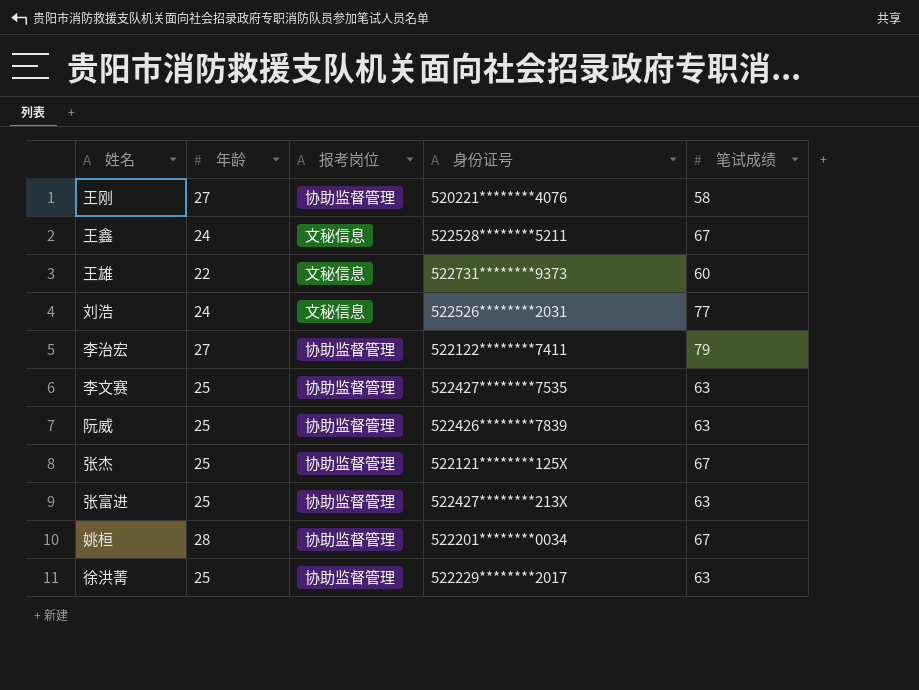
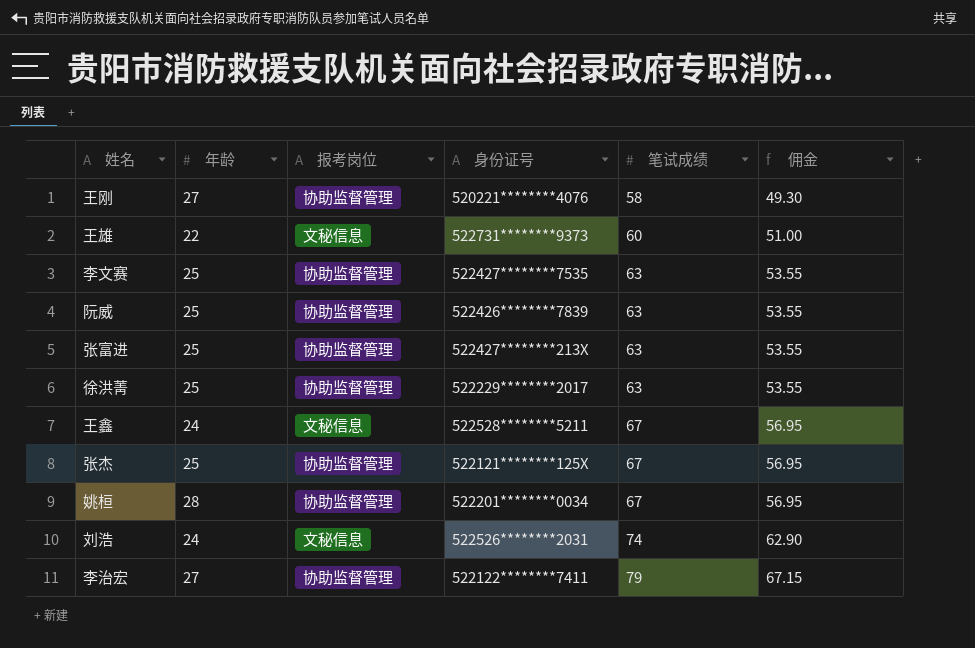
row order: none -> 笔试成绩 ascending
column 佣金 | formula: none -> [笔试成绩] * 0.85
刘浩 | 笔试成绩: 77 -> 74

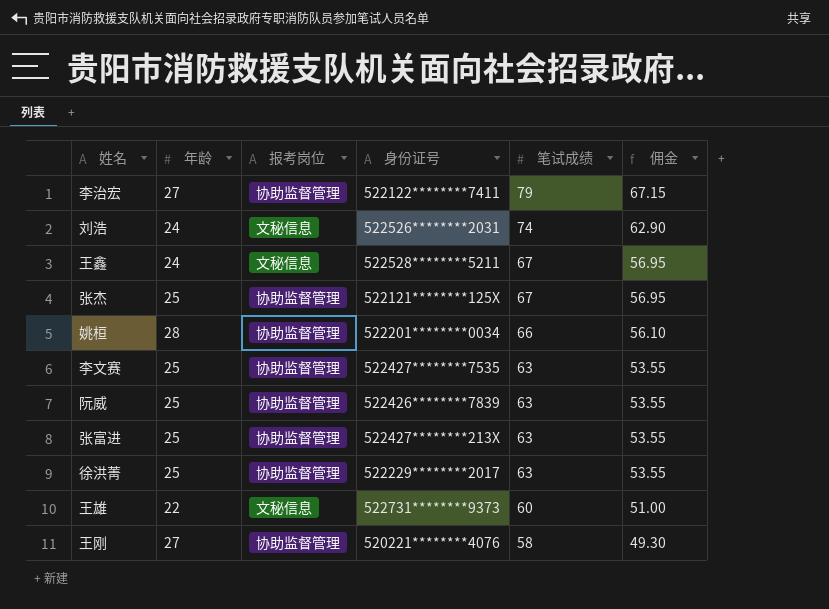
row order: 笔试成绩 ascending -> 笔试成绩 descending
姚桓 | 笔试成绩: 67 -> 66
姚桓 | 佣金: 56.95 -> 56.10

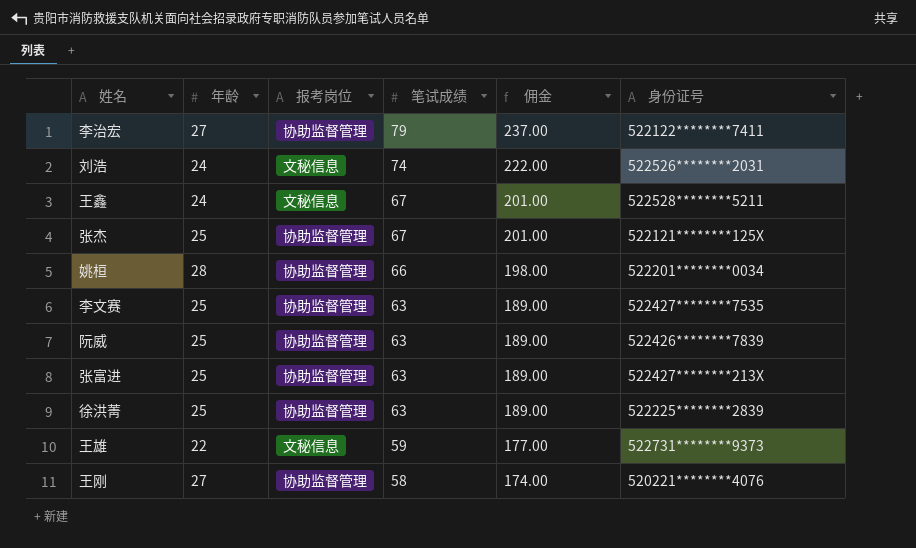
column 佣金 | formula: [笔试成绩] * 0.85 -> [笔试成绩] * 3
column 身份证号 | position: 4 -> 6
徐洪菁 | 身份证号: 522229********2017 -> 522225********2839
王雄 | 笔试成绩: 60 -> 59

